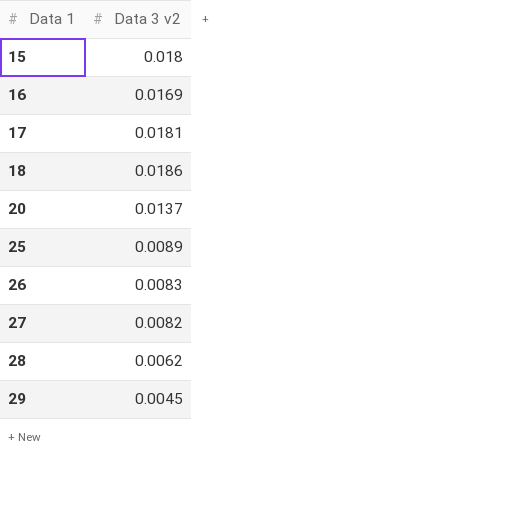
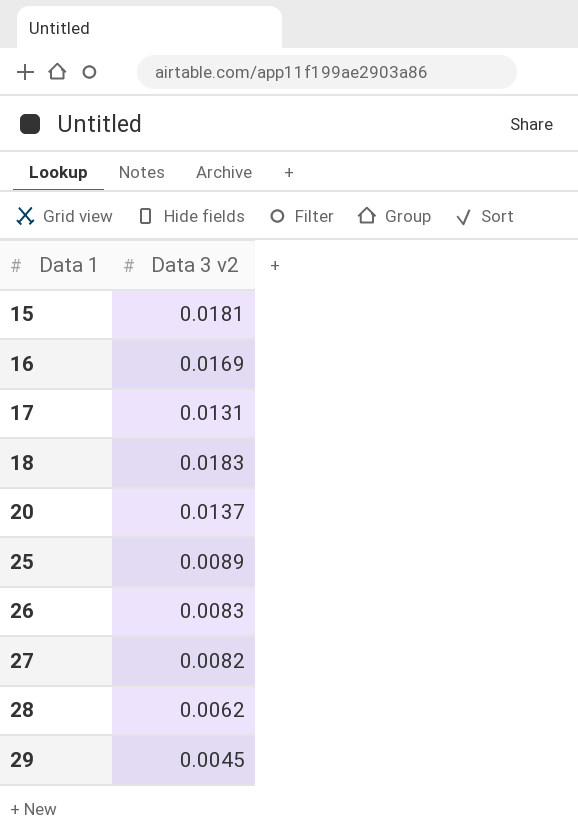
15 | Data 3 v2: 0.018 -> 0.0181
17 | Data 3 v2: 0.0181 -> 0.0131
18 | Data 3 v2: 0.0186 -> 0.0183

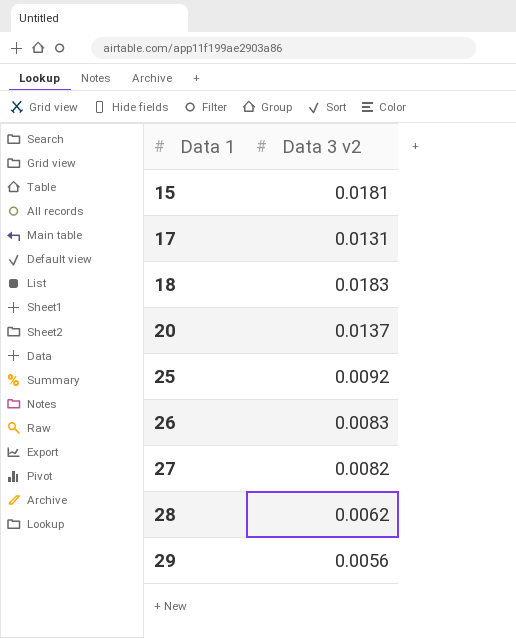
row 16: 0.0169 -> none
25 | Data 3 v2: 0.0089 -> 0.0092
29 | Data 3 v2: 0.0045 -> 0.0056

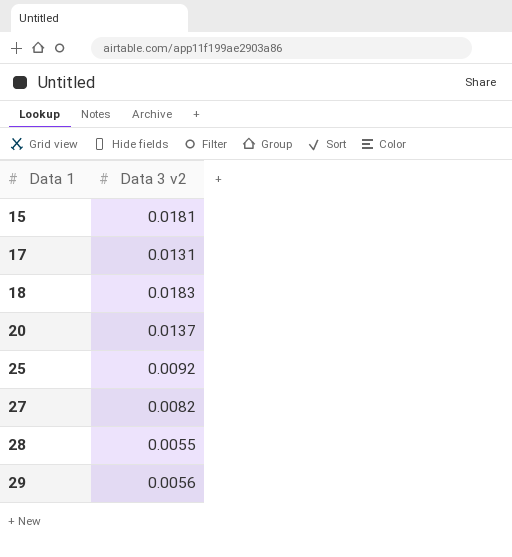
row 26: 0.0083 -> none
28 | Data 3 v2: 0.0062 -> 0.0055

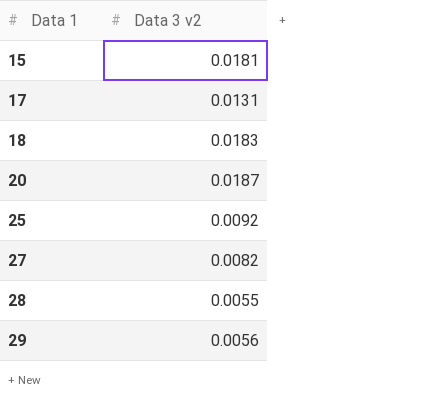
20 | Data 3 v2: 0.0137 -> 0.0187

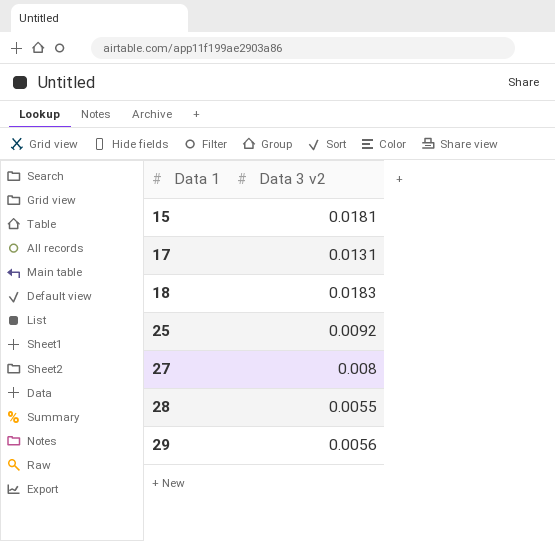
row 20: 0.0187 -> none
27 | Data 3 v2: 0.0082 -> 0.008

